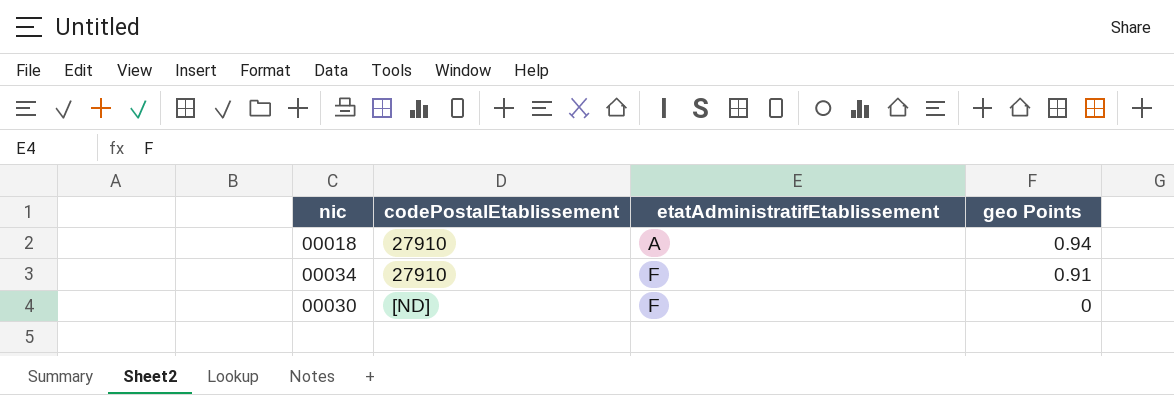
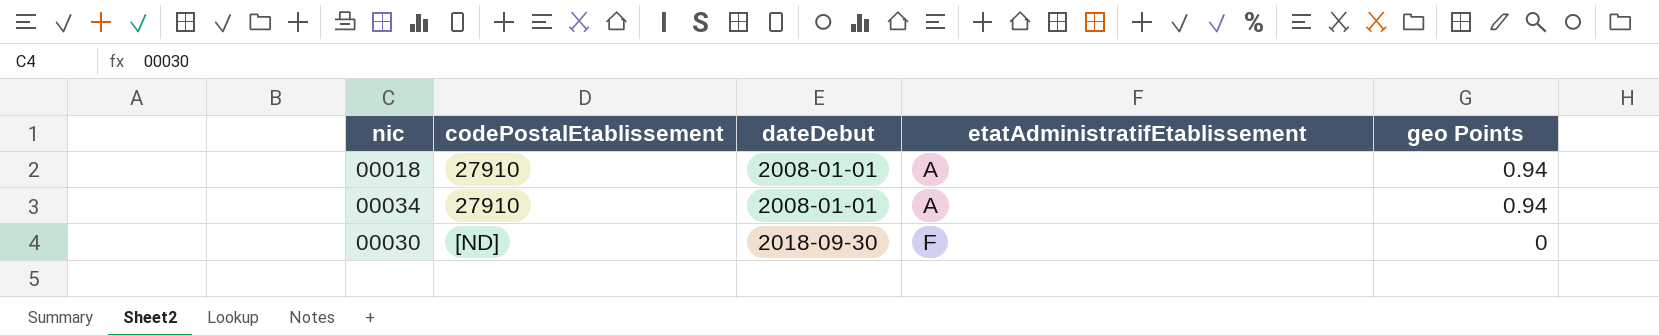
column dateDebut | position: none -> 3
00034 | etatAdministratifEtablissement: F -> A
00034 | geo Points: 0.91 -> 0.94

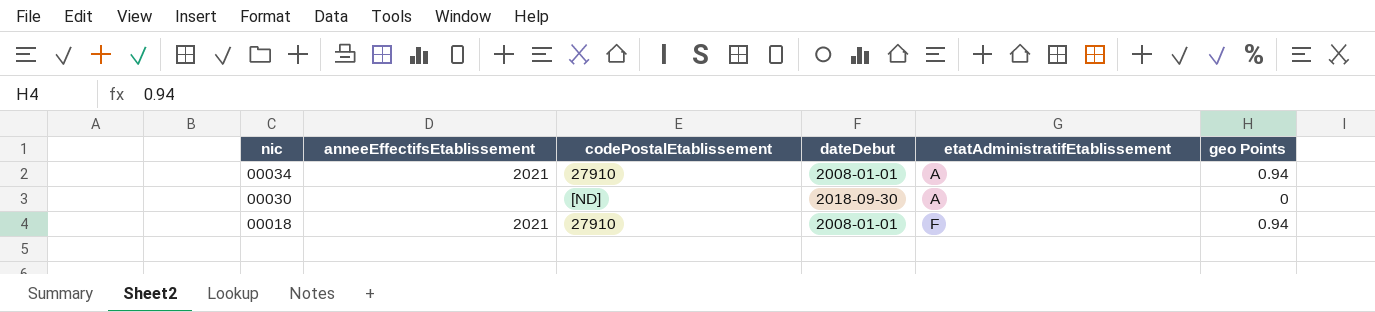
row order: codePostalEtablissement ascending -> nic descending
column anneeEffectifsEtablissement | position: none -> 2
00030 | etatAdministratifEtablissement: F -> A
00018 | etatAdministratifEtablissement: A -> F

